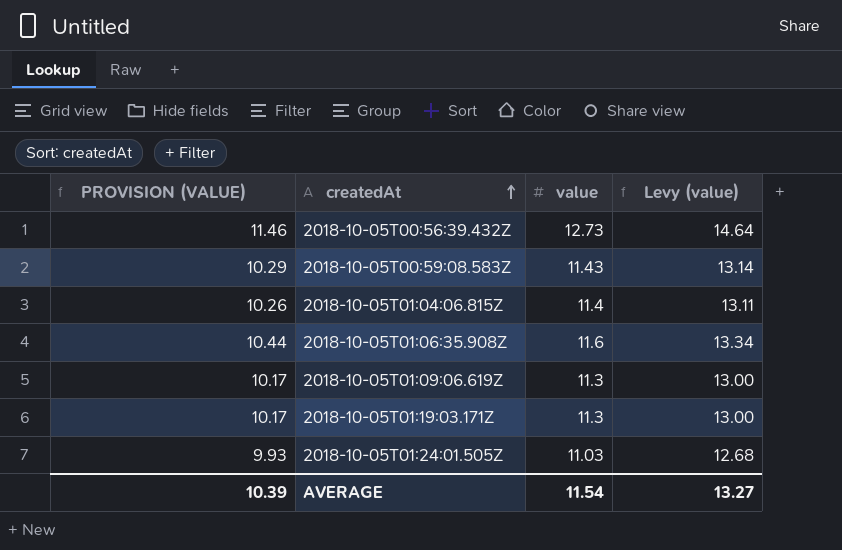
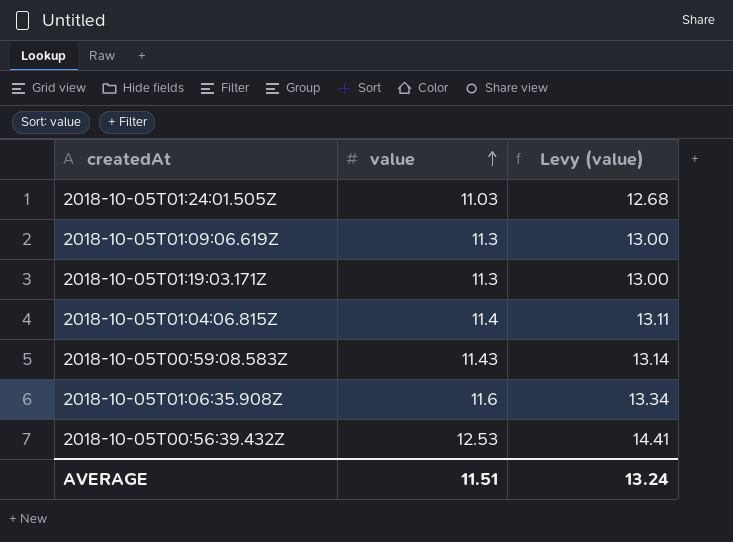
row order: createdAt ascending -> value ascending
column PROVISION (VALUE) | formula: [value] * 0.9 -> none
2018-10-05T00:56:39.432Z | value: 12.73 -> 12.53
2018-10-05T00:56:39.432Z | Levy (value): 14.64 -> 14.41
AVERAGE | value: 11.54 -> 11.51
AVERAGE | Levy (value): 13.27 -> 13.24

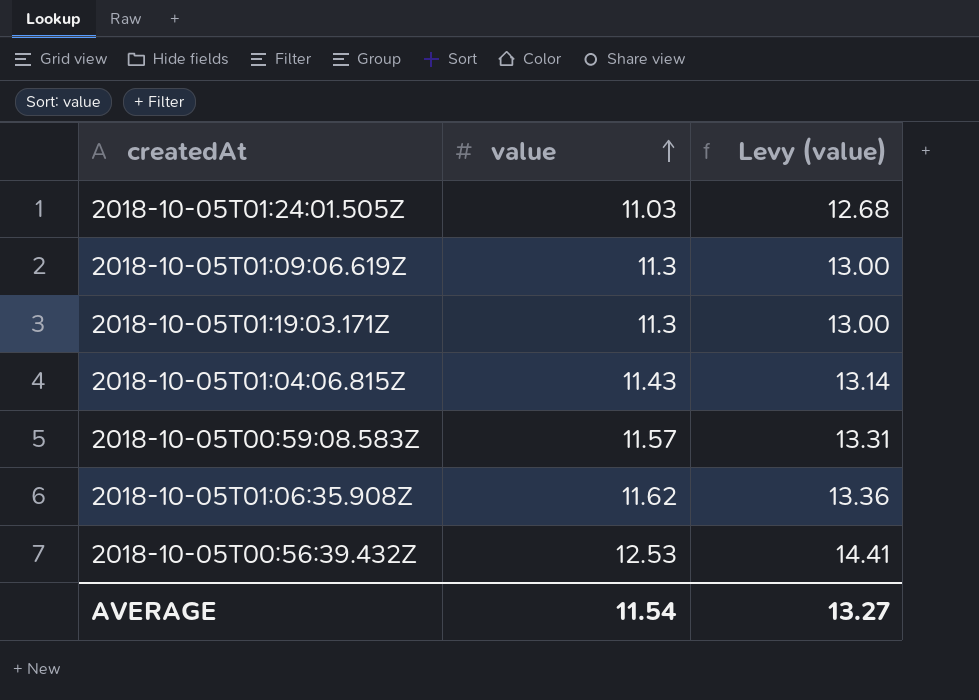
2018-10-05T01:04:06.815Z | value: 11.4 -> 11.43
2018-10-05T01:04:06.815Z | Levy (value): 13.11 -> 13.14
2018-10-05T00:59:08.583Z | value: 11.43 -> 11.57
2018-10-05T00:59:08.583Z | Levy (value): 13.14 -> 13.31
2018-10-05T01:06:35.908Z | value: 11.6 -> 11.62
2018-10-05T01:06:35.908Z | Levy (value): 13.34 -> 13.36
AVERAGE | value: 11.51 -> 11.54
AVERAGE | Levy (value): 13.24 -> 13.27

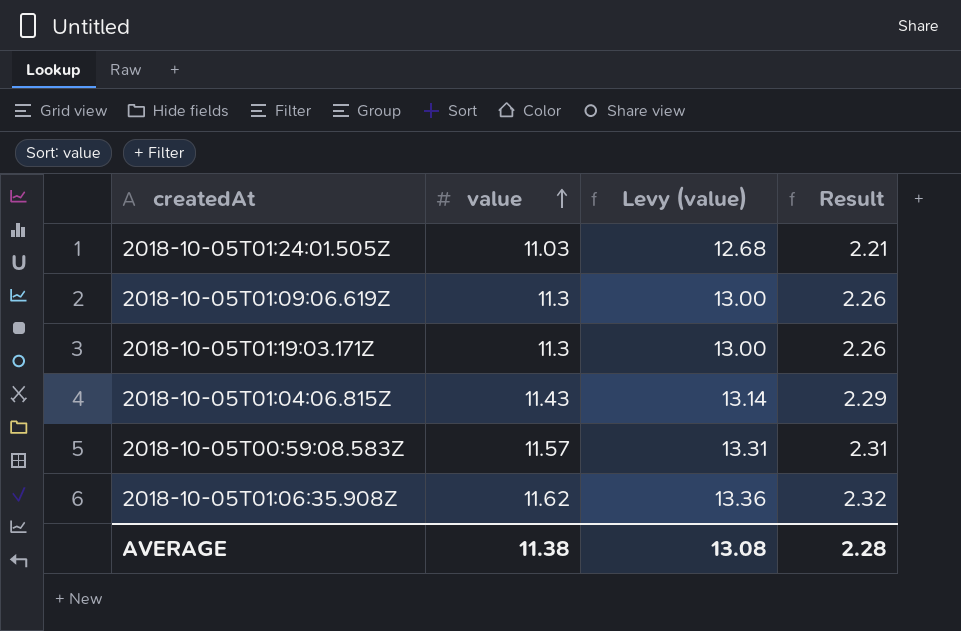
column Result | formula: none -> [value] * 0.2
row 2018-10-05T00:56:39.432Z: 12.53 | 14.41 -> none
AVERAGE | value: 11.54 -> 11.38
AVERAGE | Levy (value): 13.27 -> 13.08

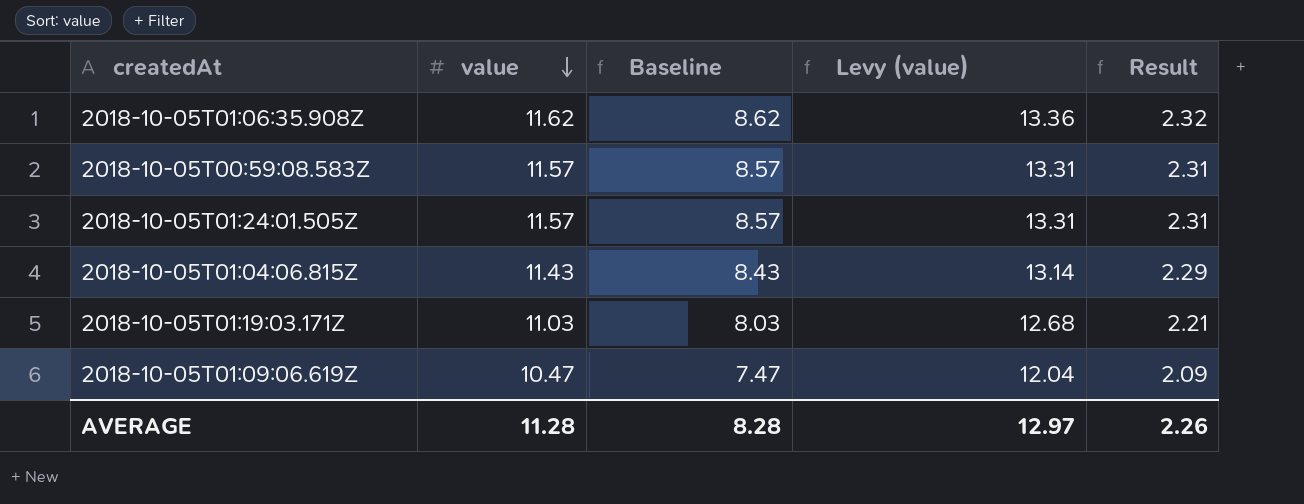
row order: value ascending -> value descending
column Baseline | formula: none -> [value] - 3
2018-10-05T01:24:01.505Z | value: 11.03 -> 11.57
2018-10-05T01:24:01.505Z | Levy (value): 12.68 -> 13.31
2018-10-05T01:24:01.505Z | Result: 2.21 -> 2.31
2018-10-05T01:19:03.171Z | value: 11.3 -> 11.03
2018-10-05T01:19:03.171Z | Levy (value): 13.00 -> 12.68
2018-10-05T01:19:03.171Z | Result: 2.26 -> 2.21
2018-10-05T01:09:06.619Z | value: 11.3 -> 10.47
2018-10-05T01:09:06.619Z | Levy (value): 13.00 -> 12.04
2018-10-05T01:09:06.619Z | Result: 2.26 -> 2.09
AVERAGE | value: 11.38 -> 11.28
AVERAGE | Levy (value): 13.08 -> 12.97
AVERAGE | Result: 2.28 -> 2.26

